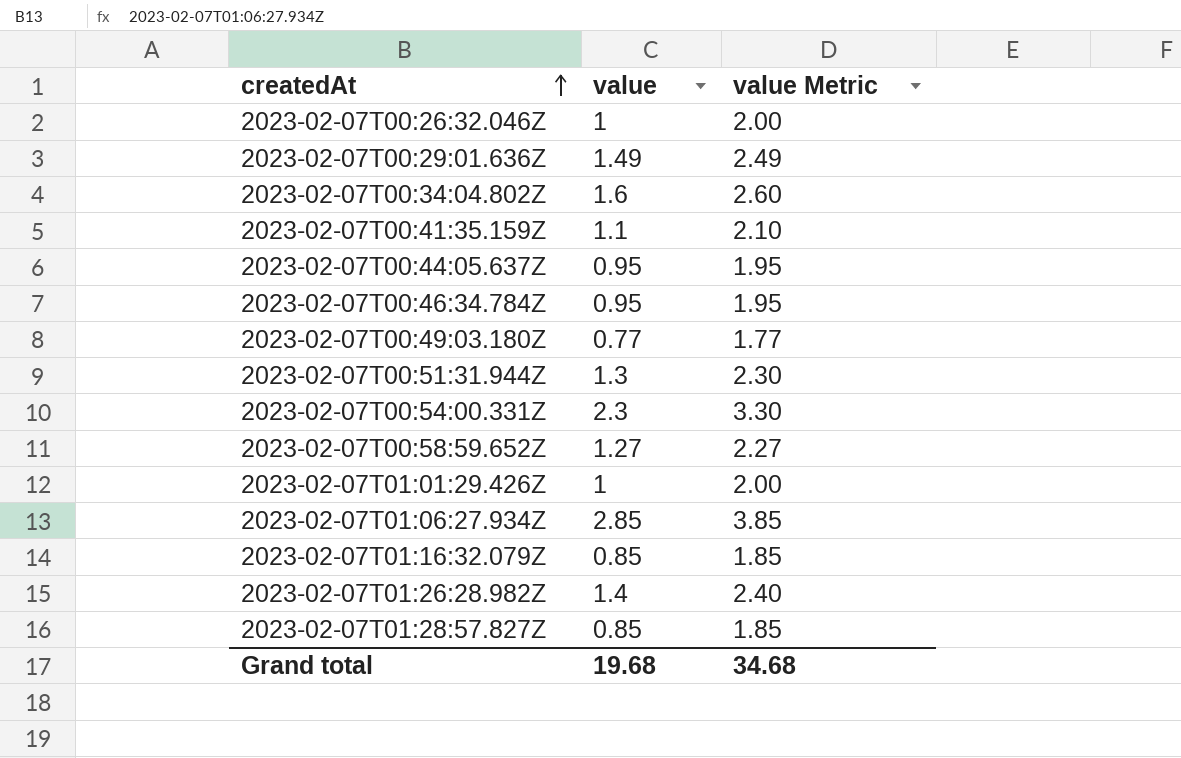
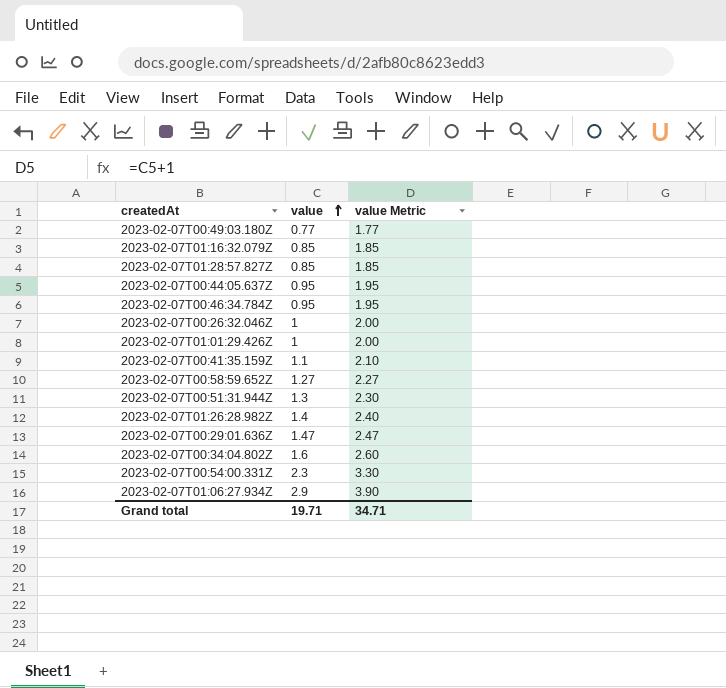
row order: createdAt ascending -> value ascending
2023-02-07T00:29:01.636Z | value: 1.49 -> 1.47
2023-02-07T00:29:01.636Z | value Metric: 2.49 -> 2.47
2023-02-07T01:06:27.934Z | value: 2.85 -> 2.9
2023-02-07T01:06:27.934Z | value Metric: 3.85 -> 3.90
Grand total | value: 19.68 -> 19.71
Grand total | value Metric: 34.68 -> 34.71

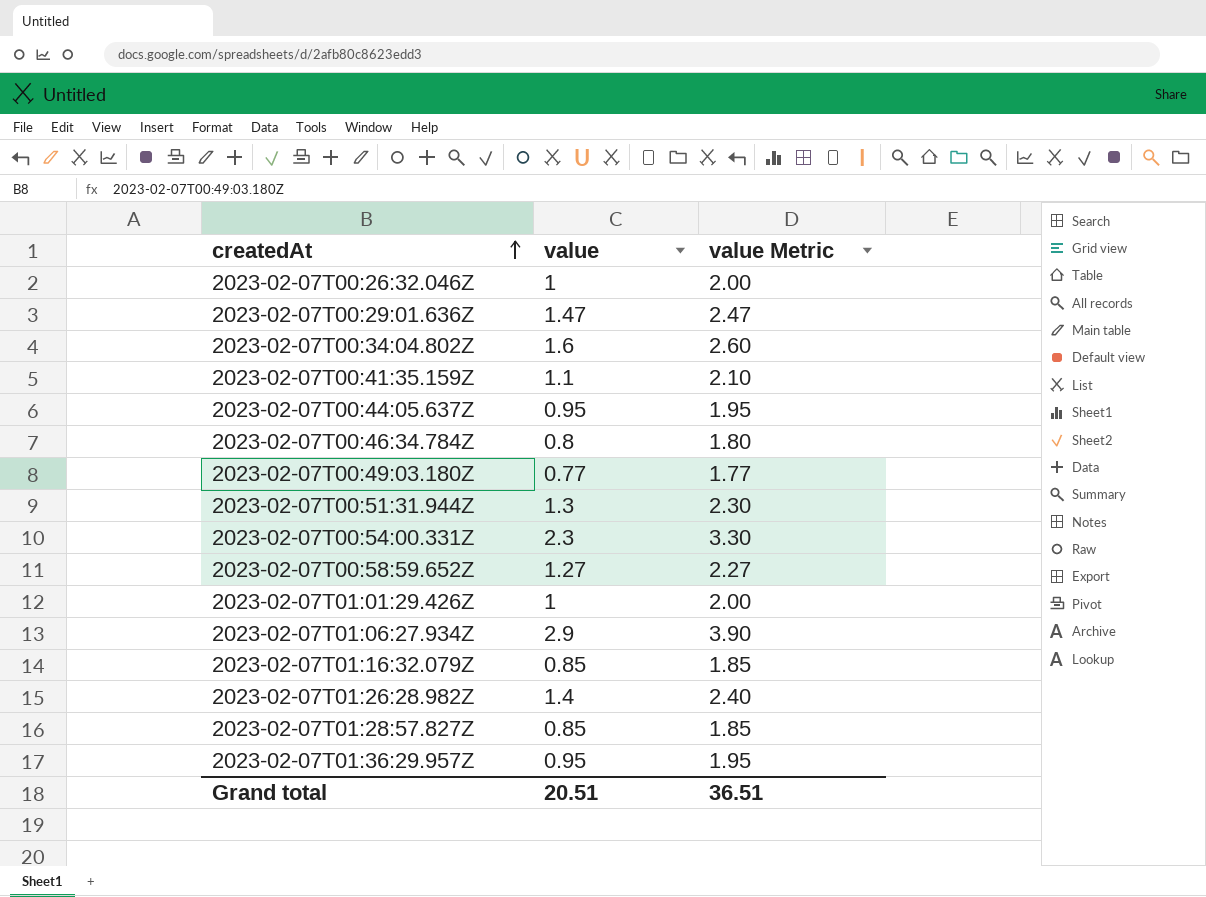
row order: value ascending -> createdAt ascending
2023-02-07T00:46:34.784Z | value: 0.95 -> 0.8
2023-02-07T00:46:34.784Z | value Metric: 1.95 -> 1.80
row 2023-02-07T01:36:29.957Z: none -> 0.95 | 1.95
Grand total | value: 19.71 -> 20.51
Grand total | value Metric: 34.71 -> 36.51

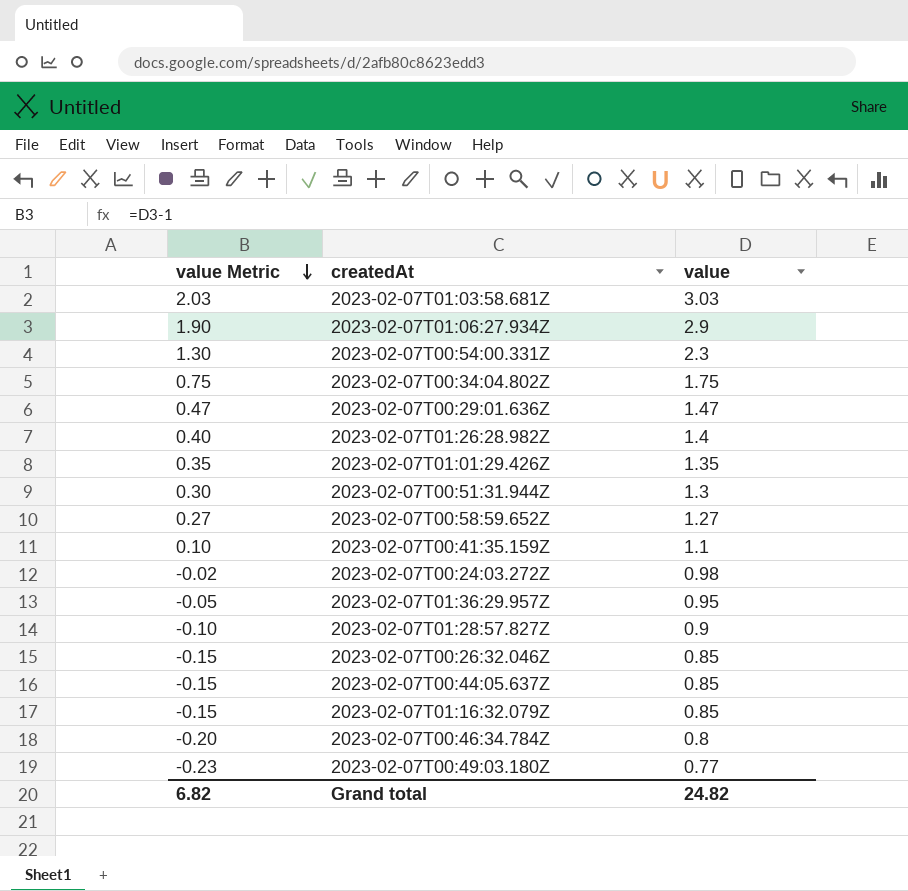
row order: createdAt ascending -> value Metric descending
column value Metric | formula: [value] + 1 -> [value] - 1
column value Metric | position: 3 -> 1
row 2023-02-07T01:03:58.681Z: none -> 2.03 | 3.03
2023-02-07T00:34:04.802Z | value: 1.6 -> 1.75
2023-02-07T01:01:29.426Z | value: 1 -> 1.35
row 2023-02-07T00:24:03.272Z: none -> -0.02 | 0.98
2023-02-07T01:28:57.827Z | value: 0.85 -> 0.9
2023-02-07T00:26:32.046Z | value: 1 -> 0.85
2023-02-07T00:44:05.637Z | value: 0.95 -> 0.85
Grand total | value Metric: 36.51 -> 6.82
Grand total | value: 20.51 -> 24.82

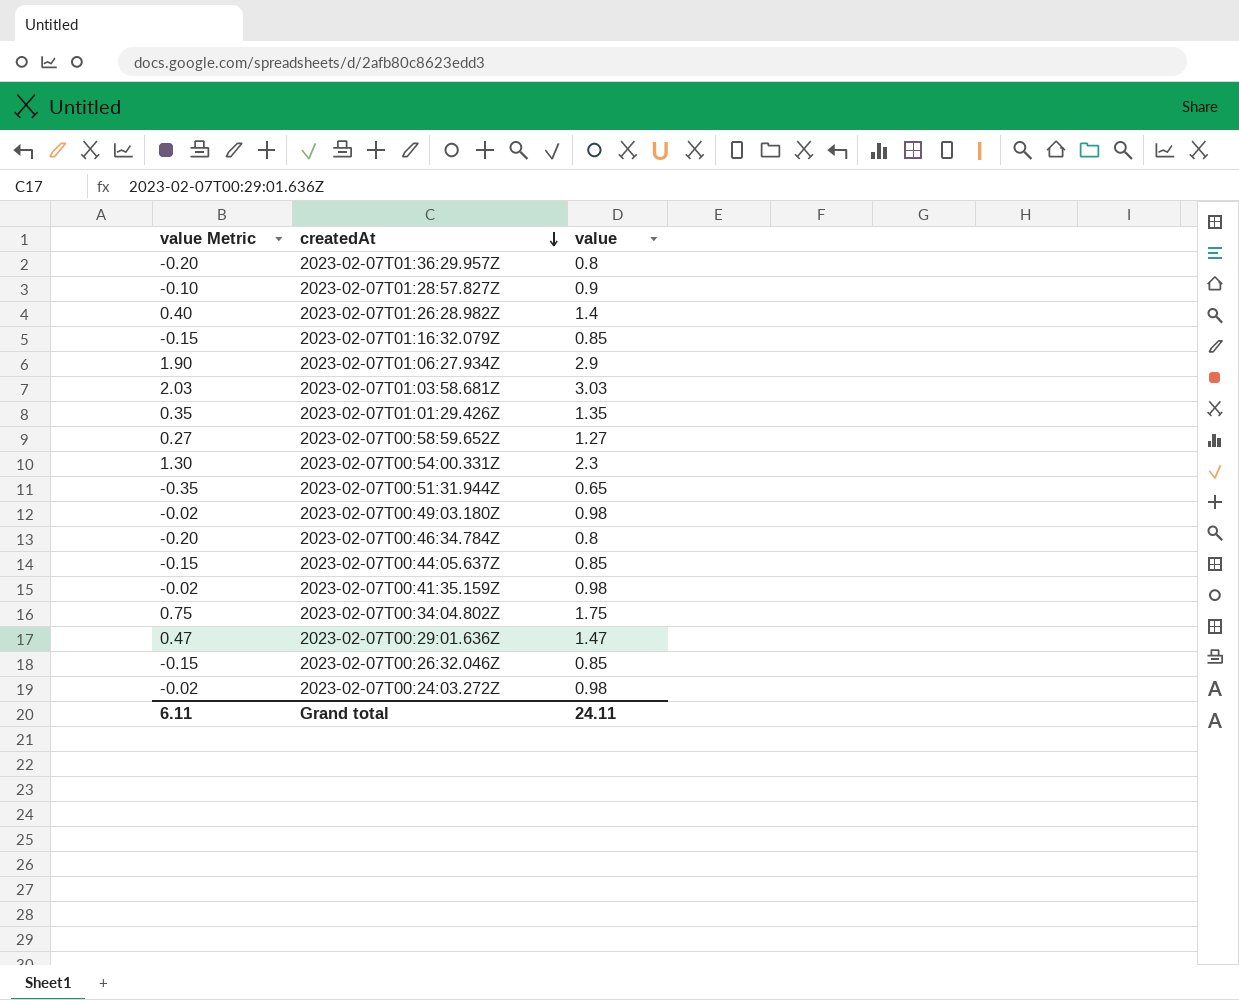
row order: value Metric descending -> createdAt descending
2023-02-07T01:36:29.957Z | value Metric: -0.05 -> -0.20
2023-02-07T01:36:29.957Z | value: 0.95 -> 0.8
2023-02-07T00:51:31.944Z | value Metric: 0.30 -> -0.35
2023-02-07T00:51:31.944Z | value: 1.3 -> 0.65
2023-02-07T00:49:03.180Z | value Metric: -0.23 -> -0.02
2023-02-07T00:49:03.180Z | value: 0.77 -> 0.98
2023-02-07T00:41:35.159Z | value Metric: 0.10 -> -0.02
2023-02-07T00:41:35.159Z | value: 1.1 -> 0.98
Grand total | value Metric: 6.82 -> 6.11
Grand total | value: 24.82 -> 24.11

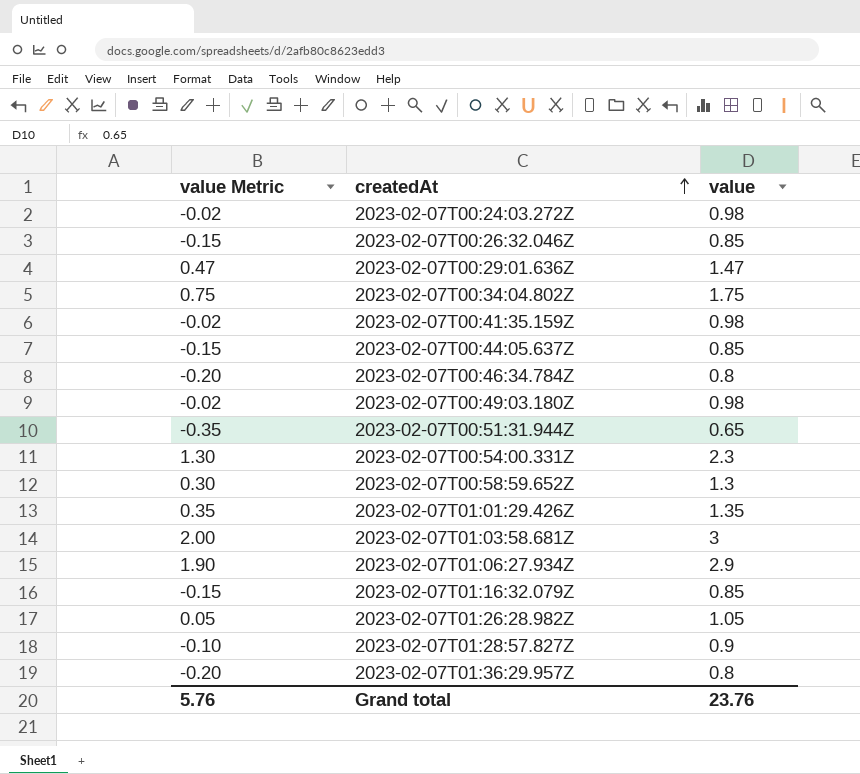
row order: createdAt descending -> createdAt ascending
2023-02-07T00:58:59.652Z | value Metric: 0.27 -> 0.30
2023-02-07T00:58:59.652Z | value: 1.27 -> 1.3
2023-02-07T01:03:58.681Z | value Metric: 2.03 -> 2.00
2023-02-07T01:03:58.681Z | value: 3.03 -> 3
2023-02-07T01:26:28.982Z | value Metric: 0.40 -> 0.05
2023-02-07T01:26:28.982Z | value: 1.4 -> 1.05
Grand total | value Metric: 6.11 -> 5.76
Grand total | value: 24.11 -> 23.76

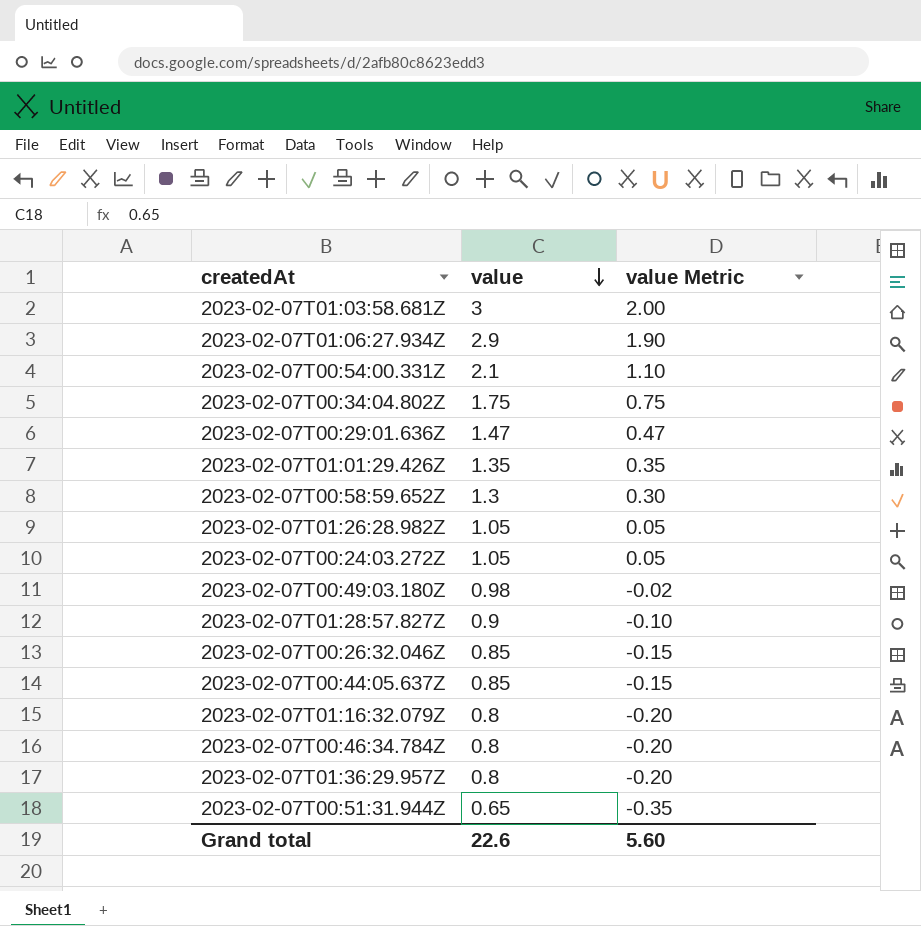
row order: createdAt ascending -> value descending
column value Metric | position: 1 -> 3
row 2023-02-07T00:41:35.159Z: -0.02 | 0.98 -> none
2023-02-07T00:54:00.331Z | value: 2.3 -> 2.1
2023-02-07T00:54:00.331Z | value Metric: 1.30 -> 1.10
2023-02-07T00:24:03.272Z | value: 0.98 -> 1.05
2023-02-07T00:24:03.272Z | value Metric: -0.02 -> 0.05
2023-02-07T01:16:32.079Z | value: 0.85 -> 0.8
2023-02-07T01:16:32.079Z | value Metric: -0.15 -> -0.20
Grand total | value: 23.76 -> 22.6
Grand total | value Metric: 5.76 -> 5.60

